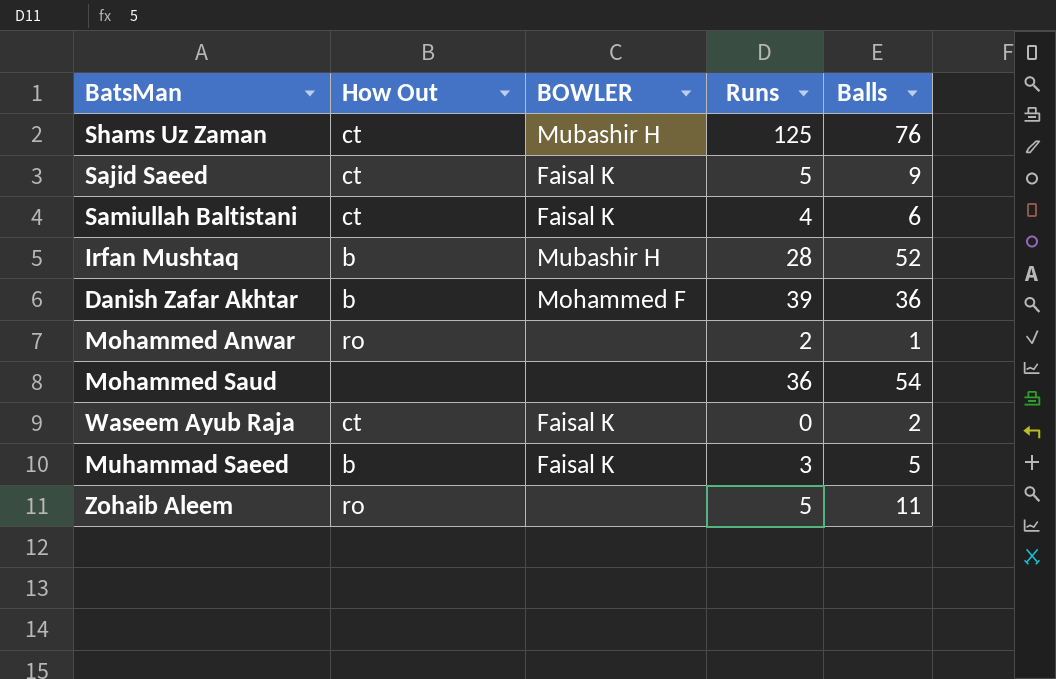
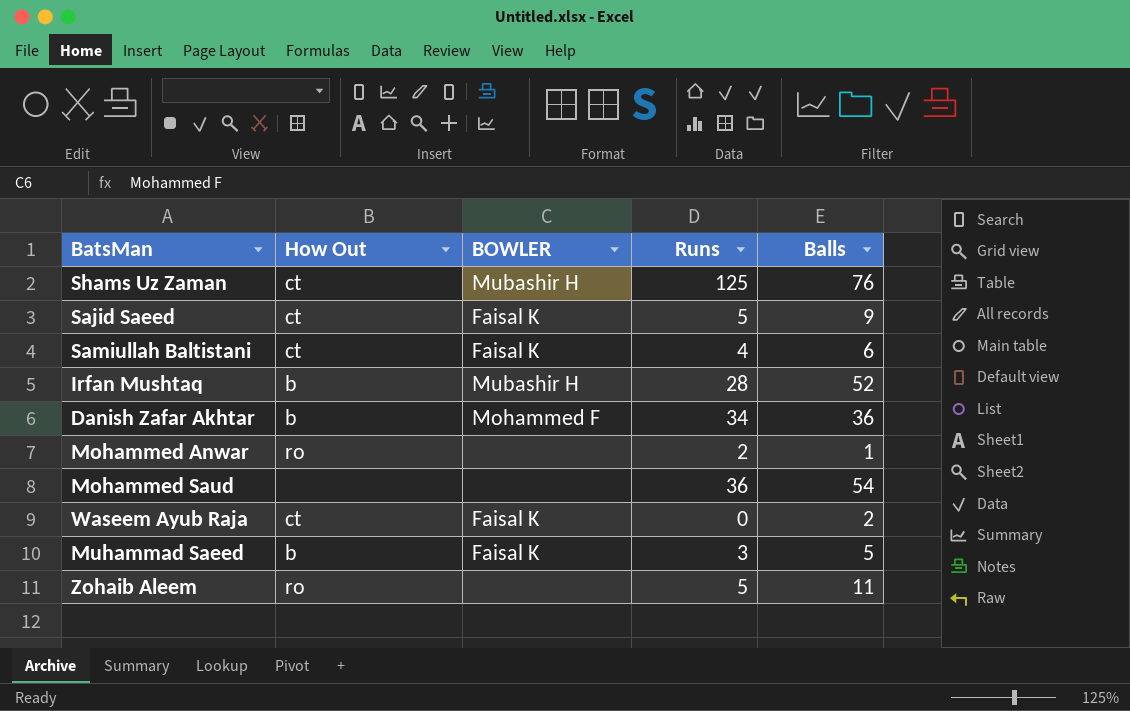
Danish Zafar Akhtar | Runs: 39 -> 34

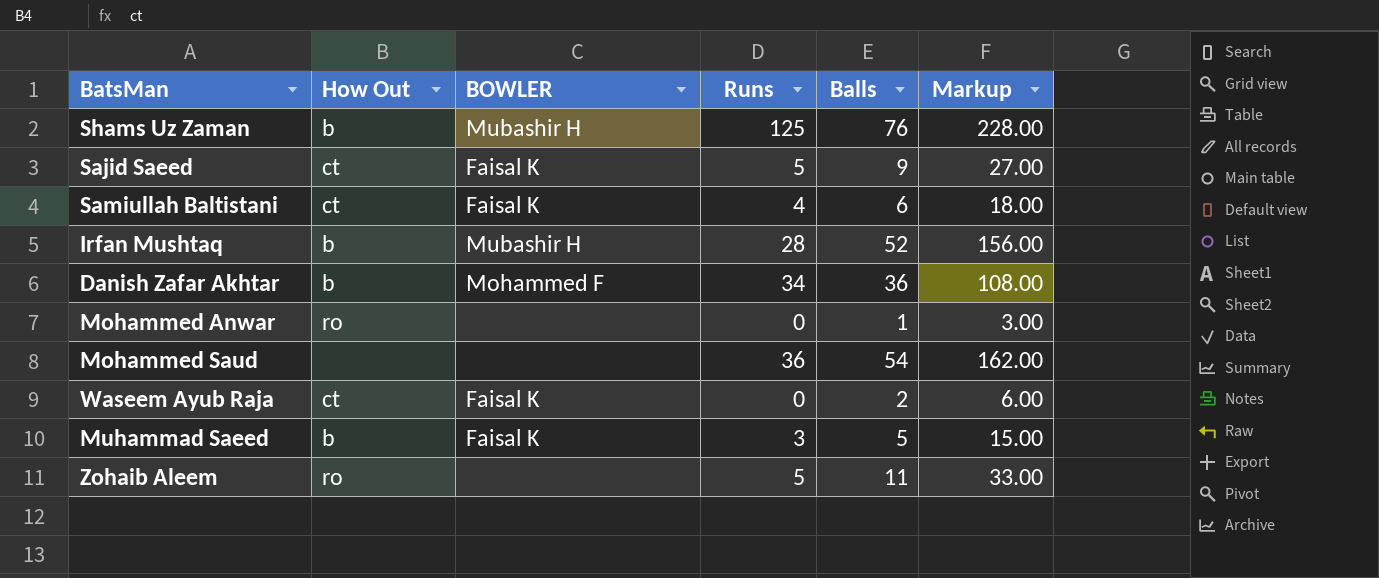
column Markup | formula: none -> [Balls] * 3
Shams Uz Zaman | How Out: ct -> b
Mohammed Anwar | Runs: 2 -> 0

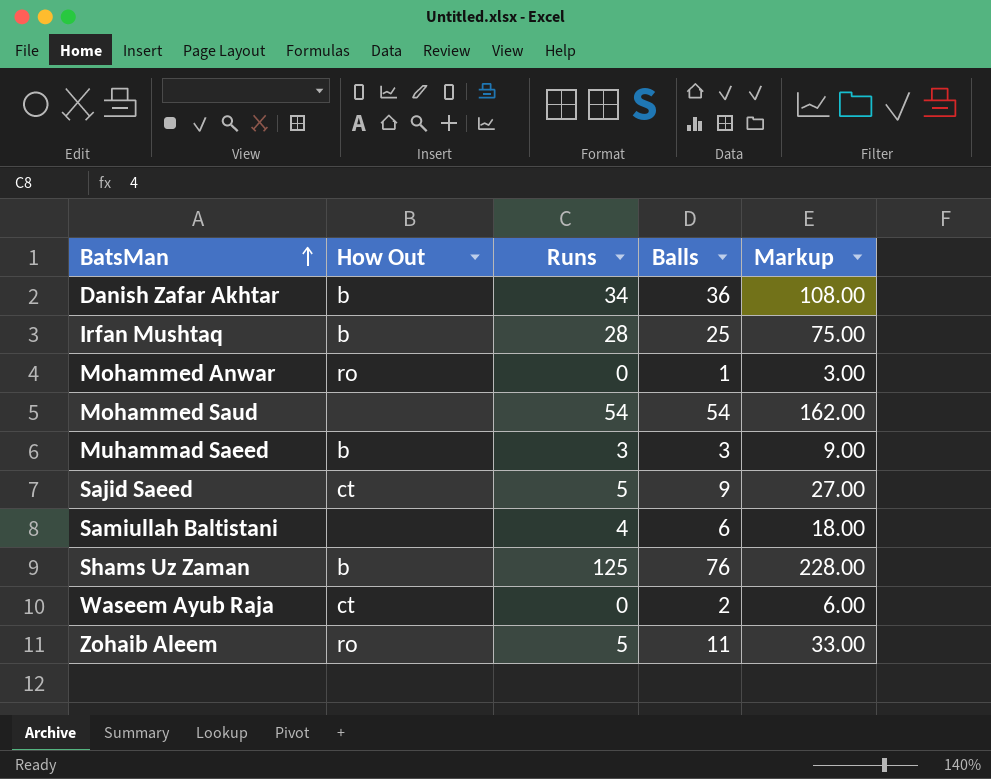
row order: none -> BatsMan ascending
column BOWLER | position: 3 -> none
Irfan Mushtaq | Balls: 52 -> 25
Irfan Mushtaq | Markup: 156.00 -> 75.00
Mohammed Saud | Runs: 36 -> 54
Muhammad Saeed | Balls: 5 -> 3
Muhammad Saeed | Markup: 15.00 -> 9.00
Samiullah Baltistani | How Out: ct -> none

